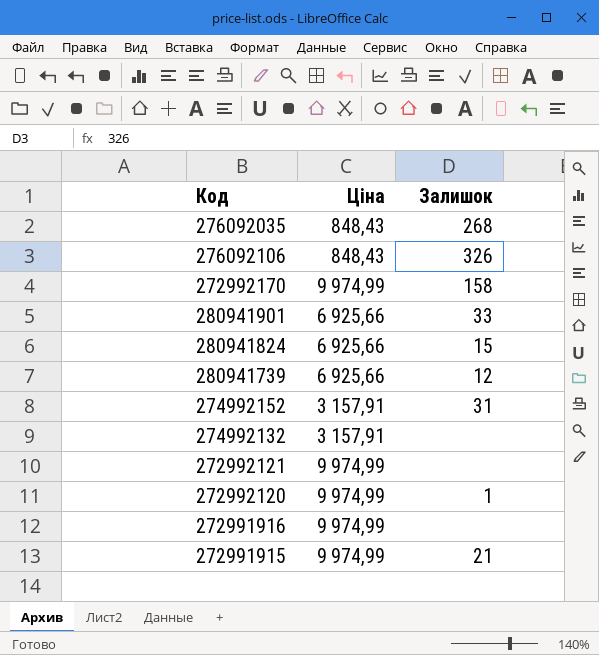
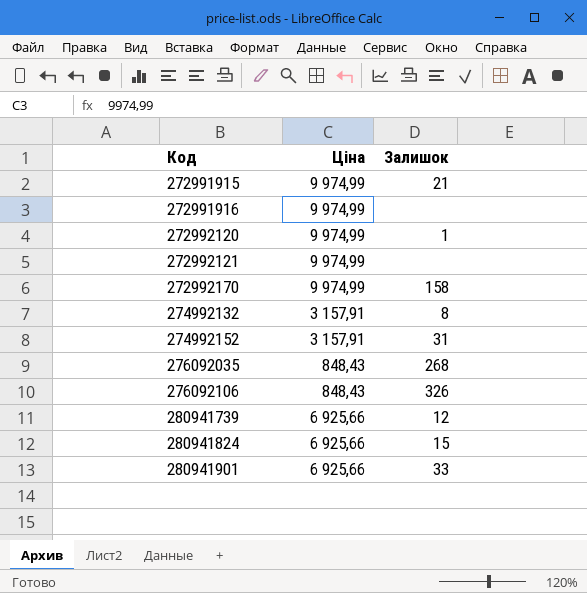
row order: none -> Код ascending
274992132 | Залишок: none -> 8

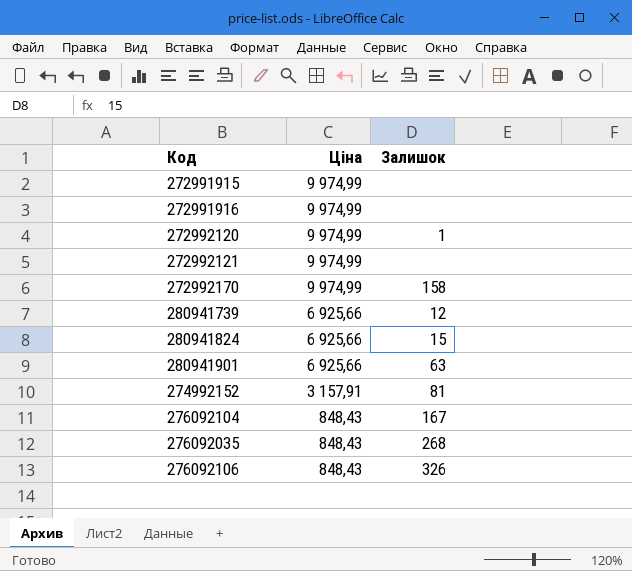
row order: Код ascending -> Ціна descending
row 274992132: 3 157,91 | 8 -> none
272991915 | Залишок: 21 -> none
280941901 | Залишок: 33 -> 63
274992152 | Залишок: 31 -> 81
row 276092104: none -> 848,43 | 167

